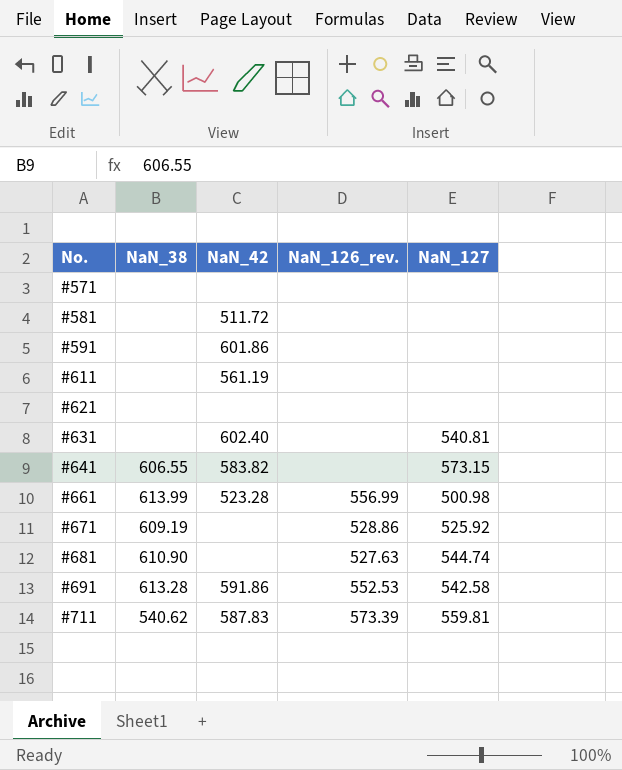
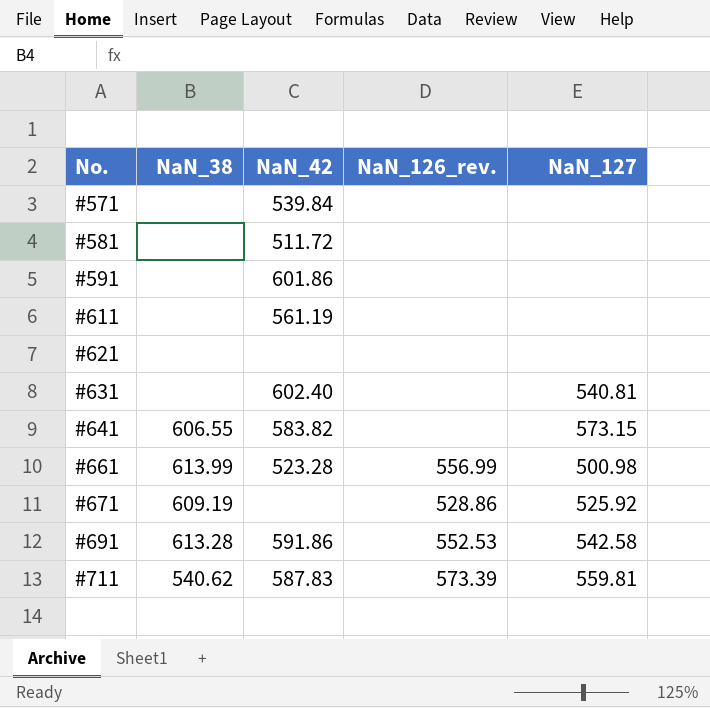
row #681: 610.90 | none | 527.63 | 544.74 -> none
#571 | NaN_42: none -> 539.84

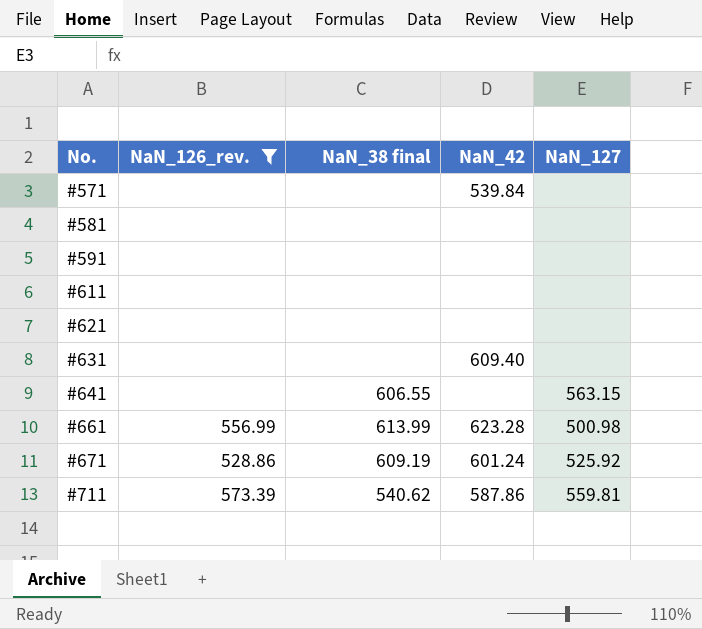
filter: none -> NaN_126_rev. != 552.53
column NaN_126_rev. | position: 4 -> 2
column name: NaN_38 -> NaN_38 final
#581 | NaN_42: 511.72 -> none
#591 | NaN_42: 601.86 -> none
#611 | NaN_42: 561.19 -> none
#631 | NaN_42: 602.40 -> 609.40
#631 | NaN_127: 540.81 -> none
#641 | NaN_42: 583.82 -> none
#641 | NaN_127: 573.15 -> 563.15
#661 | NaN_42: 523.28 -> 623.28
#671 | NaN_42: none -> 601.24
#711 | NaN_42: 587.83 -> 587.86

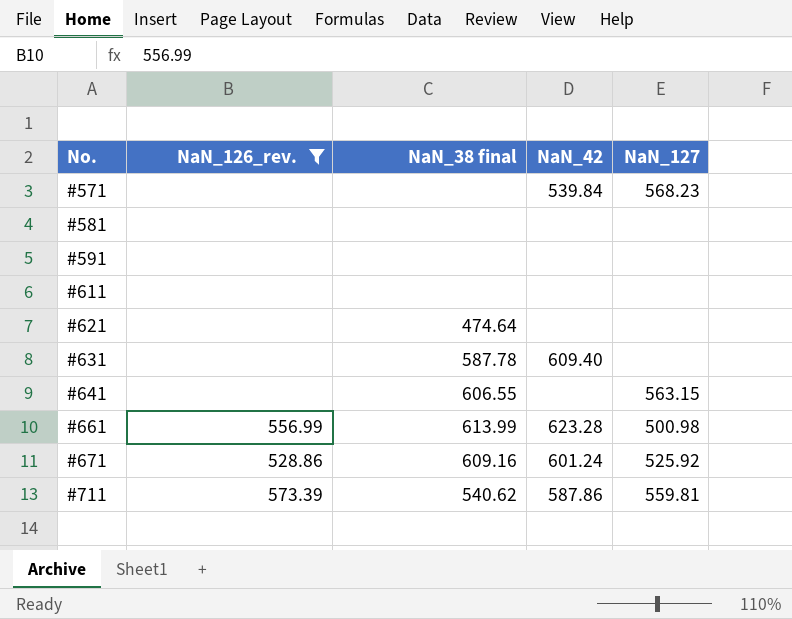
#571 | NaN_127: none -> 568.23
#621 | NaN_38 final: none -> 474.64
#631 | NaN_38 final: none -> 587.78
#671 | NaN_38 final: 609.19 -> 609.16

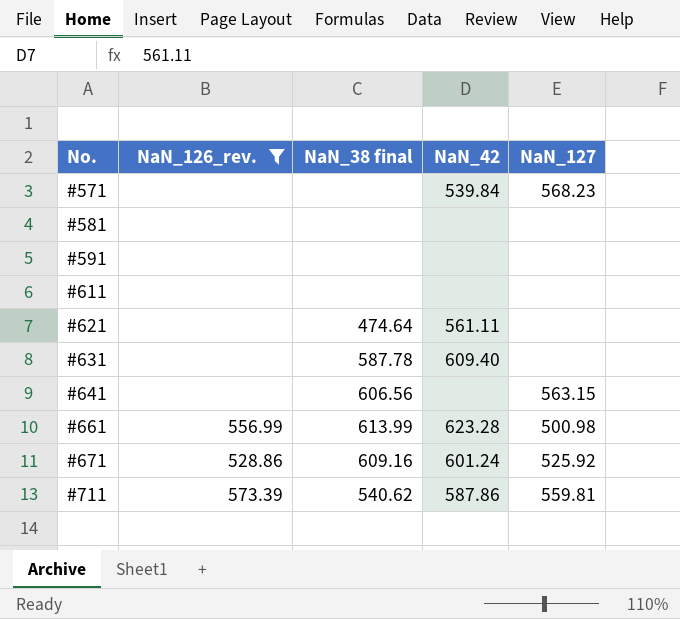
#621 | NaN_42: none -> 561.11
#641 | NaN_38 final: 606.55 -> 606.56

